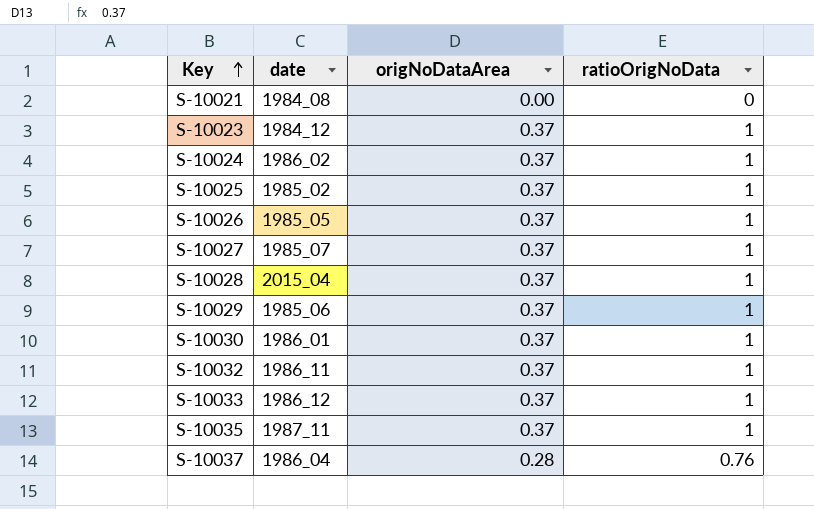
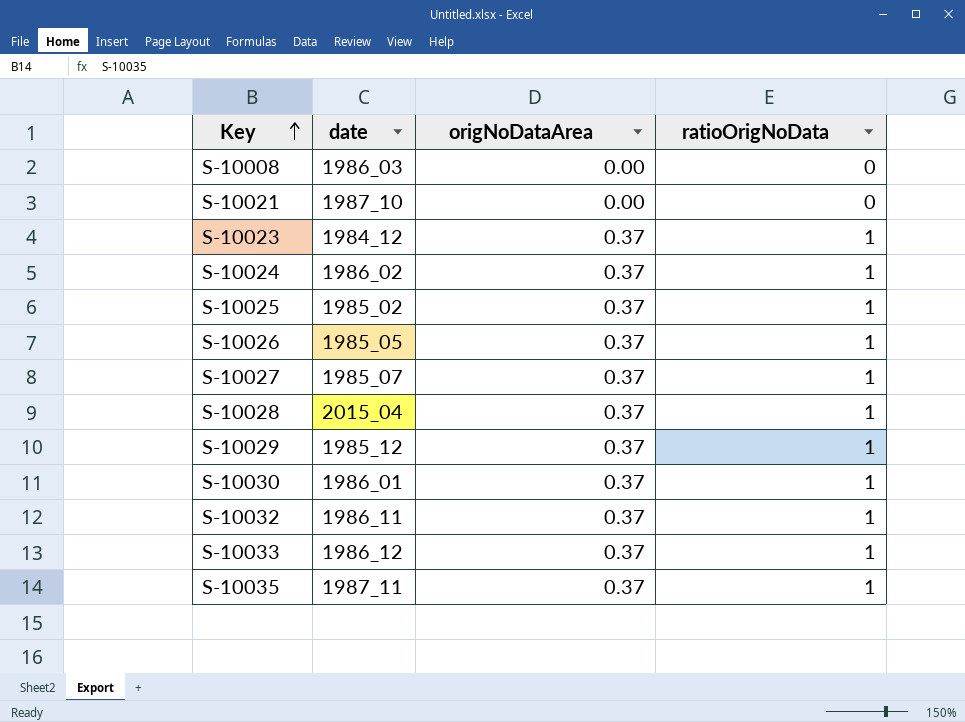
row S-10037: 1986_04 | 0.28 | 0.76 -> none
row S-10008: none -> 1986_03 | 0.00 | 0
S-10021 | date: 1984_08 -> 1987_10
S-10029 | date: 1985_06 -> 1985_12

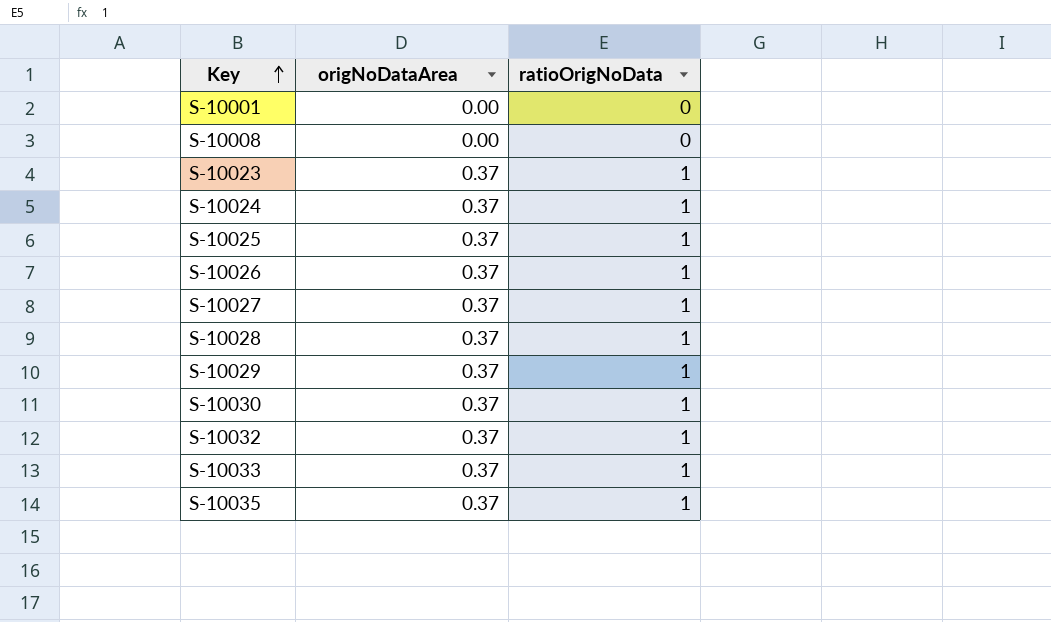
column date | position: 2 -> none
row S-10021: 1987_10 | 0.00 | 0 -> none
row S-10001: none -> 0.00 | 0

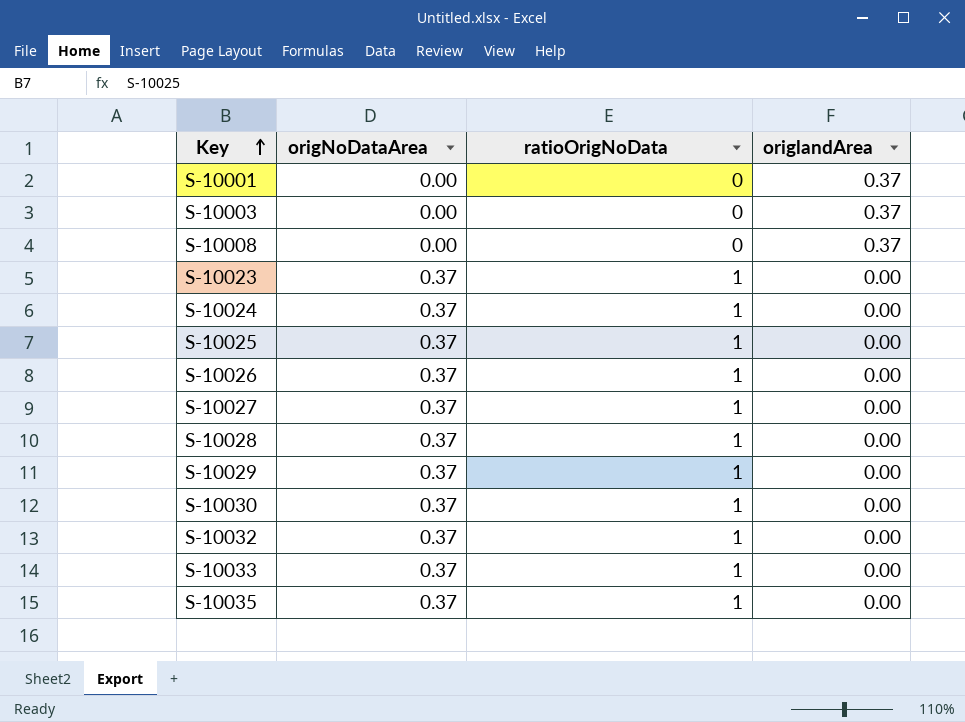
column origlandArea | position: none -> 4
row S-10003: none -> 0.00 | 0 | 0.37

